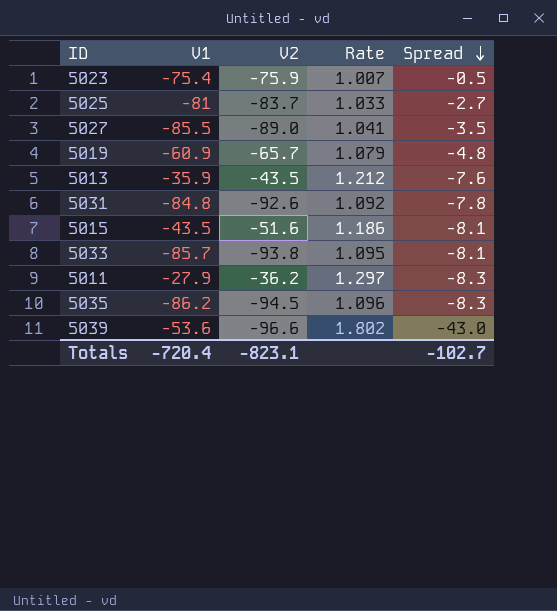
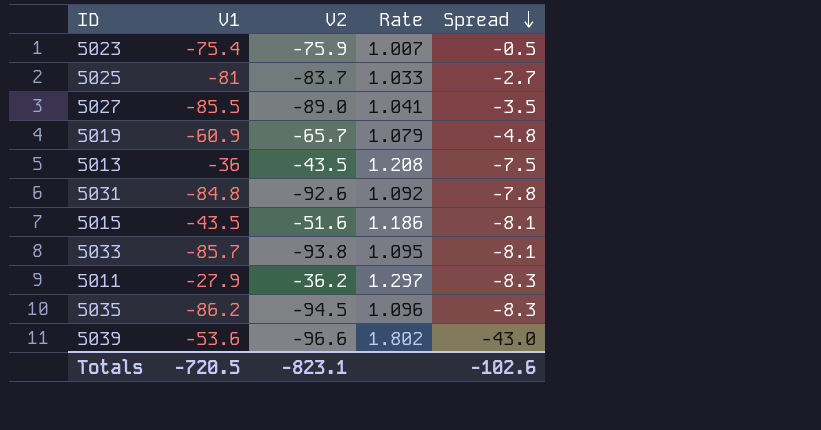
5013 | V1: -35.9 -> -36
5013 | Rate: 1.212 -> 1.208
5013 | Spread: -7.6 -> -7.5
Totals | V1: -720.4 -> -720.5
Totals | Spread: -102.7 -> -102.6

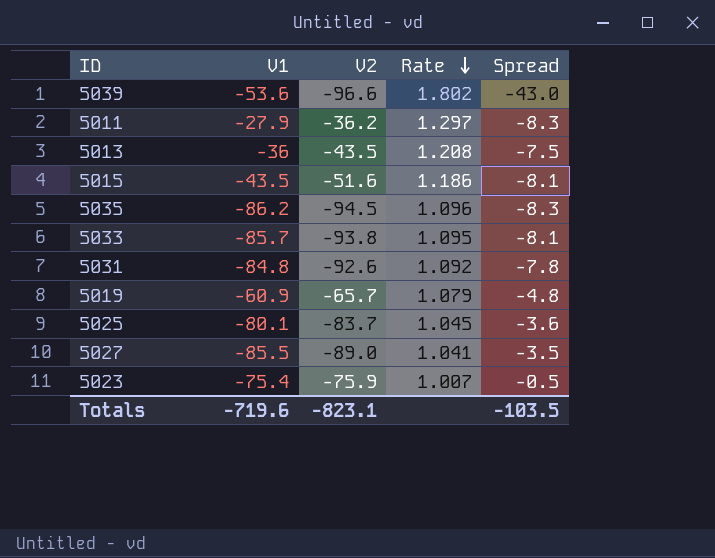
row order: Spread descending -> Rate descending
5025 | V1: -81 -> -80.1
5025 | Rate: 1.033 -> 1.045
5025 | Spread: -2.7 -> -3.6
Totals | V1: -720.5 -> -719.6
Totals | Spread: -102.6 -> -103.5

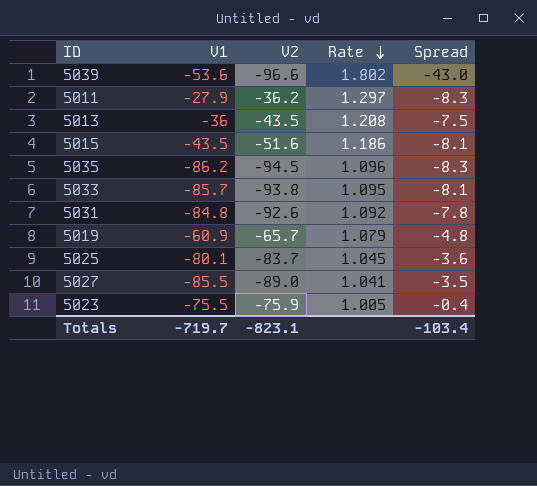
5023 | V1: -75.4 -> -75.5
5023 | Rate: 1.007 -> 1.005
5023 | Spread: -0.5 -> -0.4
Totals | V1: -719.6 -> -719.7
Totals | Spread: -103.5 -> -103.4

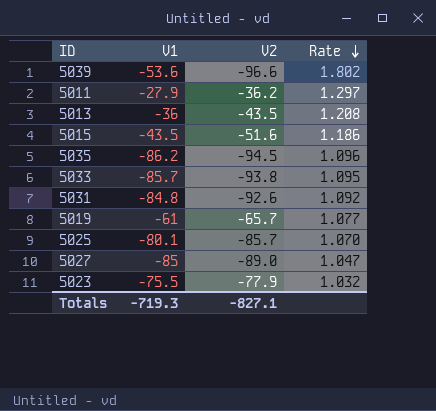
column Spread | formula: [V2] - [V1] -> none
5019 | V1: -60.9 -> -61
5019 | Rate: 1.079 -> 1.077
5025 | V2: -83.7 -> -85.7
5025 | Rate: 1.045 -> 1.070
5027 | V1: -85.5 -> -85
5027 | Rate: 1.041 -> 1.047
5023 | V2: -75.9 -> -77.9
5023 | Rate: 1.005 -> 1.032
Totals | V1: -719.7 -> -719.3
Totals | V2: -823.1 -> -827.1

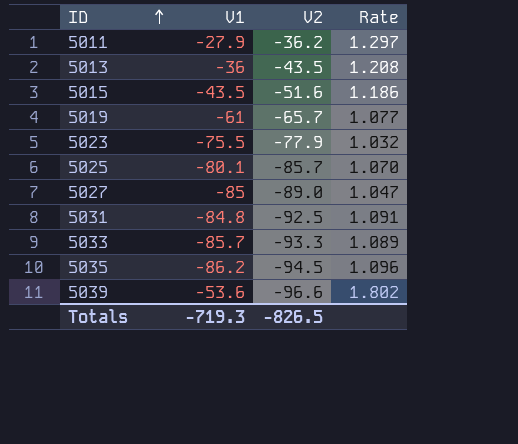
row order: Rate descending -> ID ascending
5031 | V2: -92.6 -> -92.5
5031 | Rate: 1.092 -> 1.091
5033 | V2: -93.8 -> -93.3
5033 | Rate: 1.095 -> 1.089
Totals | V2: -827.1 -> -826.5

